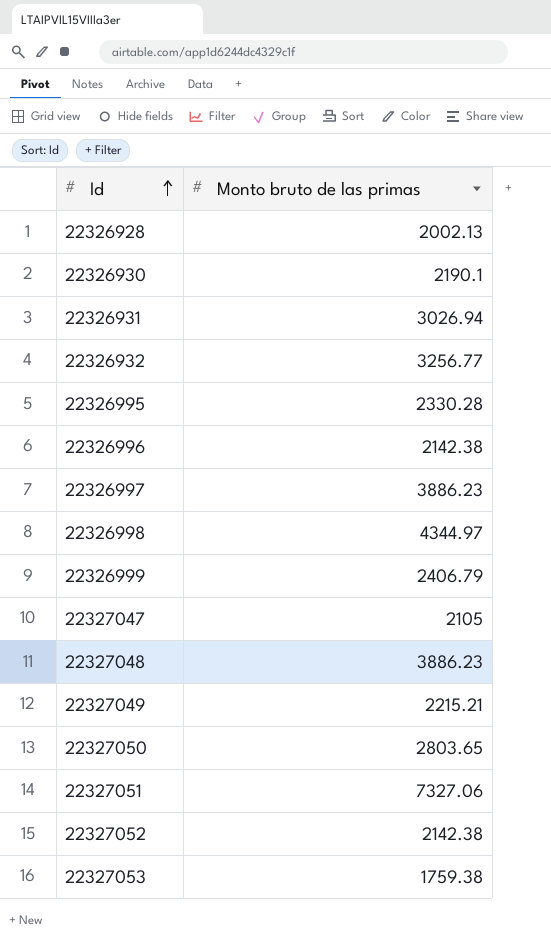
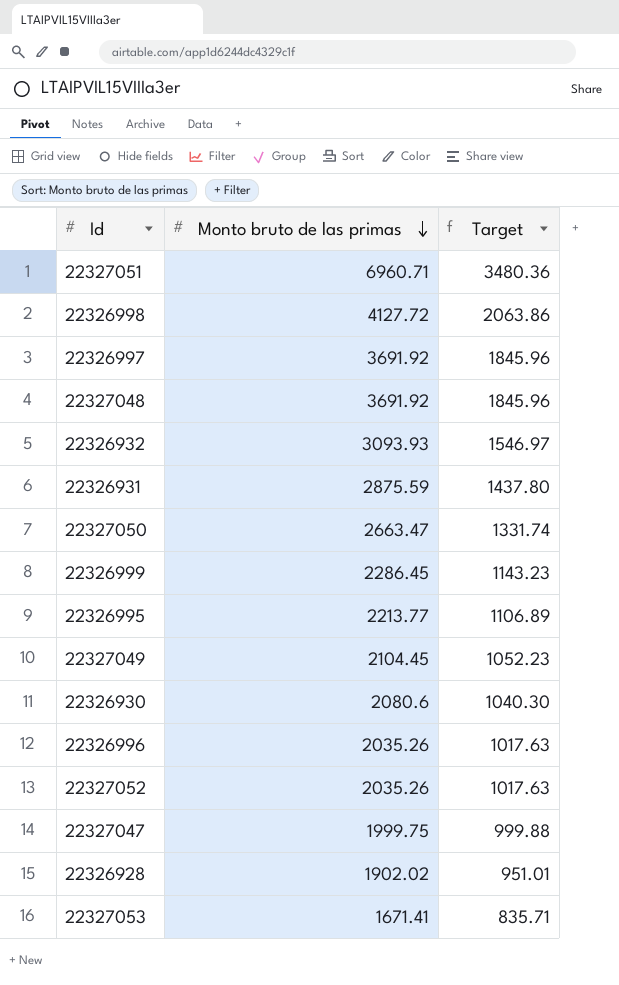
row order: Id ascending -> Monto bruto de las primas descending
column Target | formula: none -> [Monto bruto de las primas] * 0.5
22327051 | Monto bruto de las primas: 7327.06 -> 6960.71
22326998 | Monto bruto de las primas: 4344.97 -> 4127.72
22326997 | Monto bruto de las primas: 3886.23 -> 3691.92
22327048 | Monto bruto de las primas: 3886.23 -> 3691.92
22326932 | Monto bruto de las primas: 3256.77 -> 3093.93
22326931 | Monto bruto de las primas: 3026.94 -> 2875.59
22327050 | Monto bruto de las primas: 2803.65 -> 2663.47
22326999 | Monto bruto de las primas: 2406.79 -> 2286.45
22326995 | Monto bruto de las primas: 2330.28 -> 2213.77
22327049 | Monto bruto de las primas: 2215.21 -> 2104.45
22326930 | Monto bruto de las primas: 2190.1 -> 2080.6
22326996 | Monto bruto de las primas: 2142.38 -> 2035.26
22327052 | Monto bruto de las primas: 2142.38 -> 2035.26
22327047 | Monto bruto de las primas: 2105 -> 1999.75
22326928 | Monto bruto de las primas: 2002.13 -> 1902.02
22327053 | Monto bruto de las primas: 1759.38 -> 1671.41

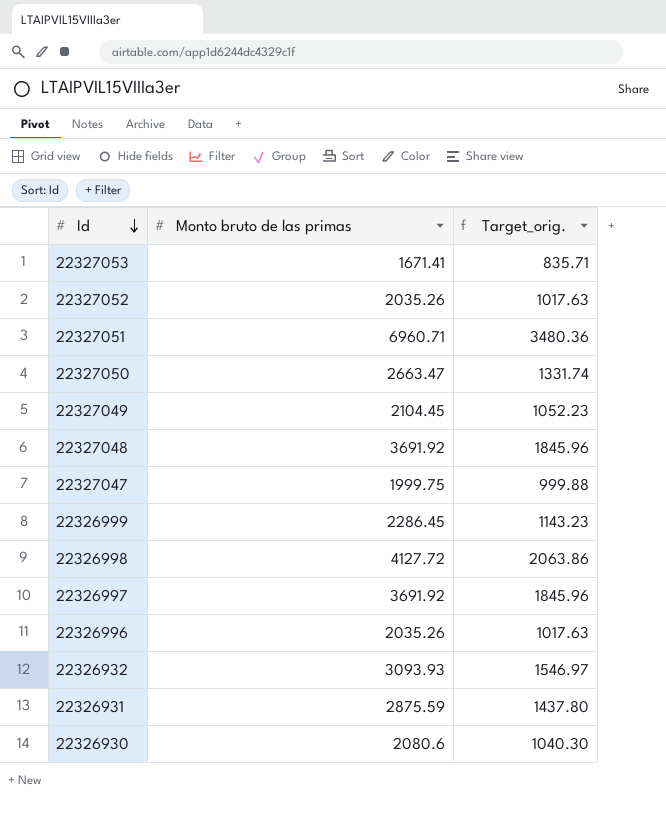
row order: Monto bruto de las primas descending -> Id descending
column name: Target -> Target_orig.
row 22326995: 2213.77 | 1106.89 -> none
row 22326928: 1902.02 | 951.01 -> none

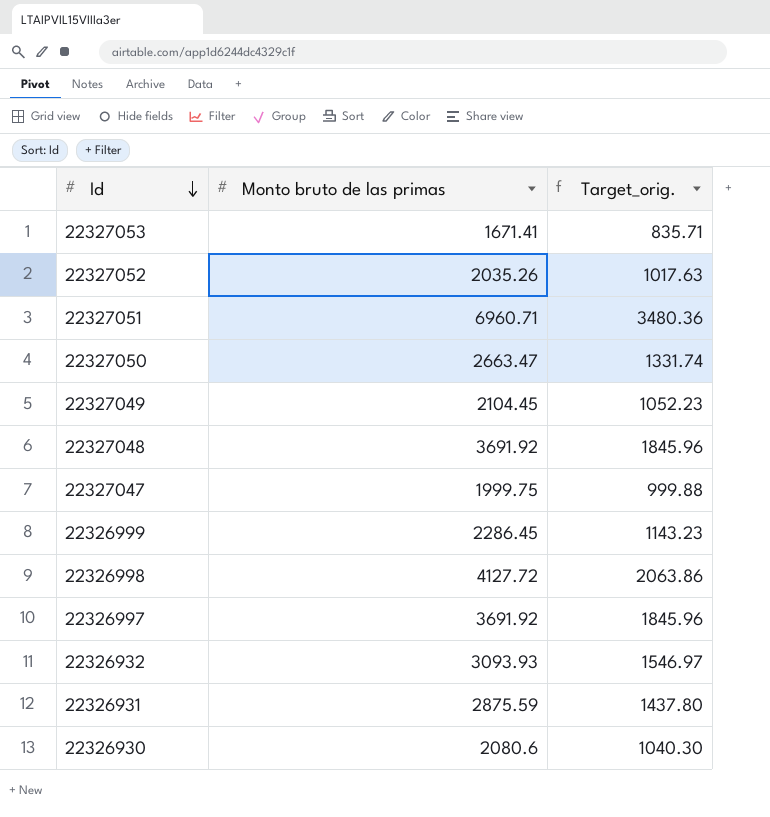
row 22326996: 2035.26 | 1017.63 -> none

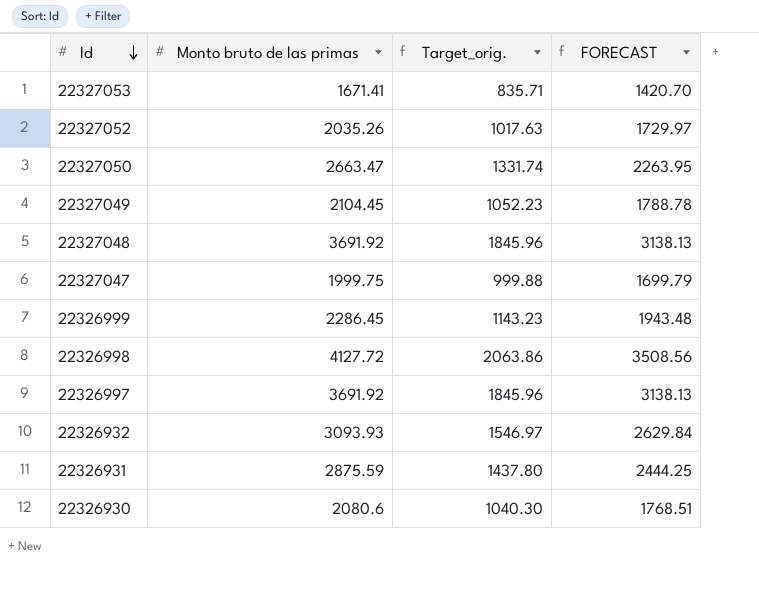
column FORECAST | formula: none -> [Monto bruto de las primas] * 0.85
row 22327051: 6960.71 | 3480.36 -> none

